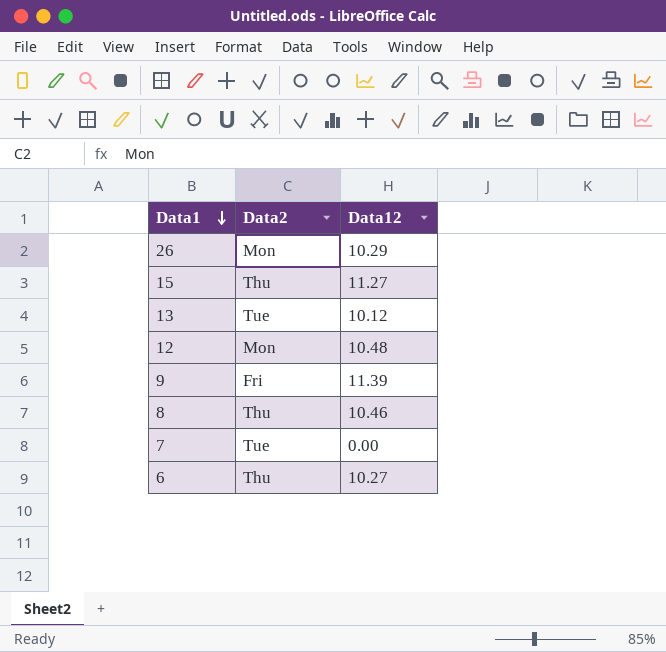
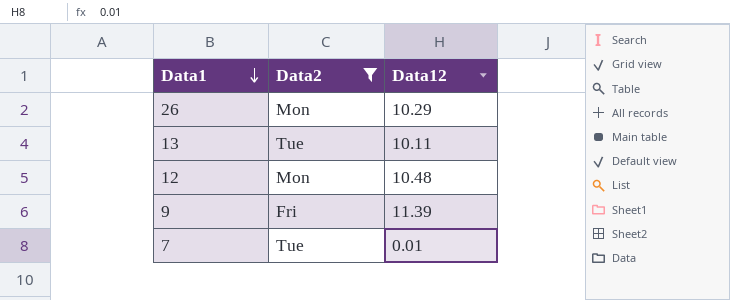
filter: none -> Data2 != Thu
13 | Data12: 10.12 -> 10.11
7 | Data12: 0.00 -> 0.01

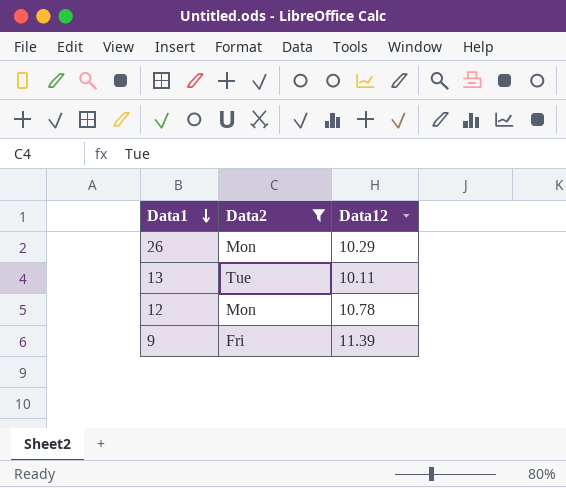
row 7: Tue | 0.01 -> none
12 | Data12: 10.48 -> 10.78

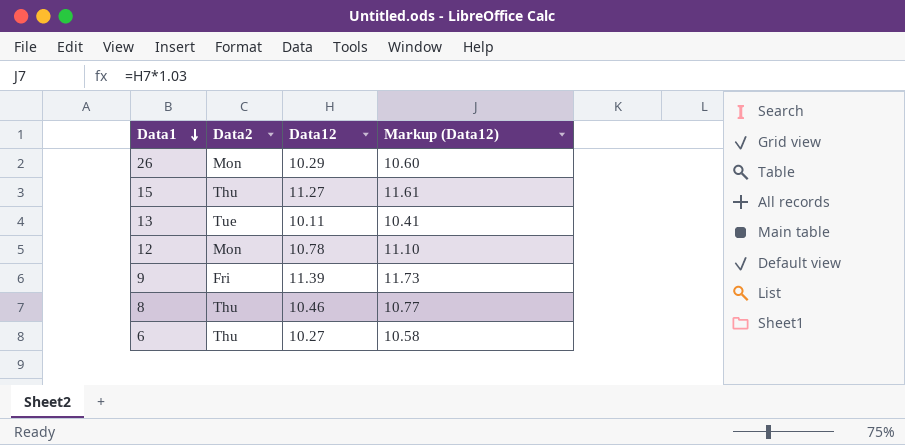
filter: Data2 != Thu -> none
column Markup (Data12) | formula: none -> [Data12] * 1.03

